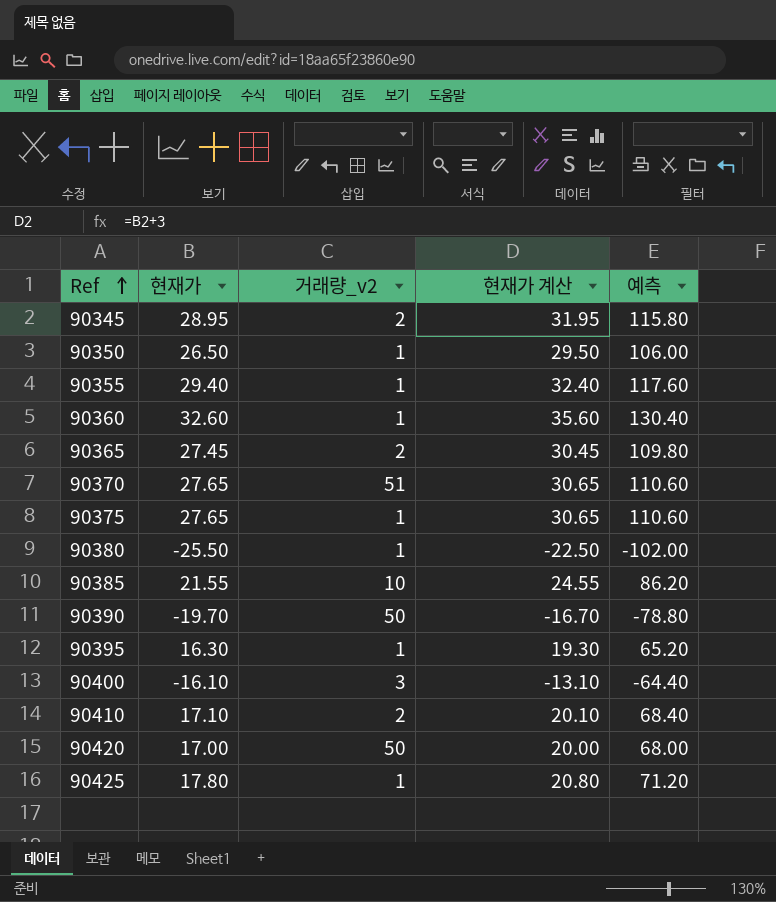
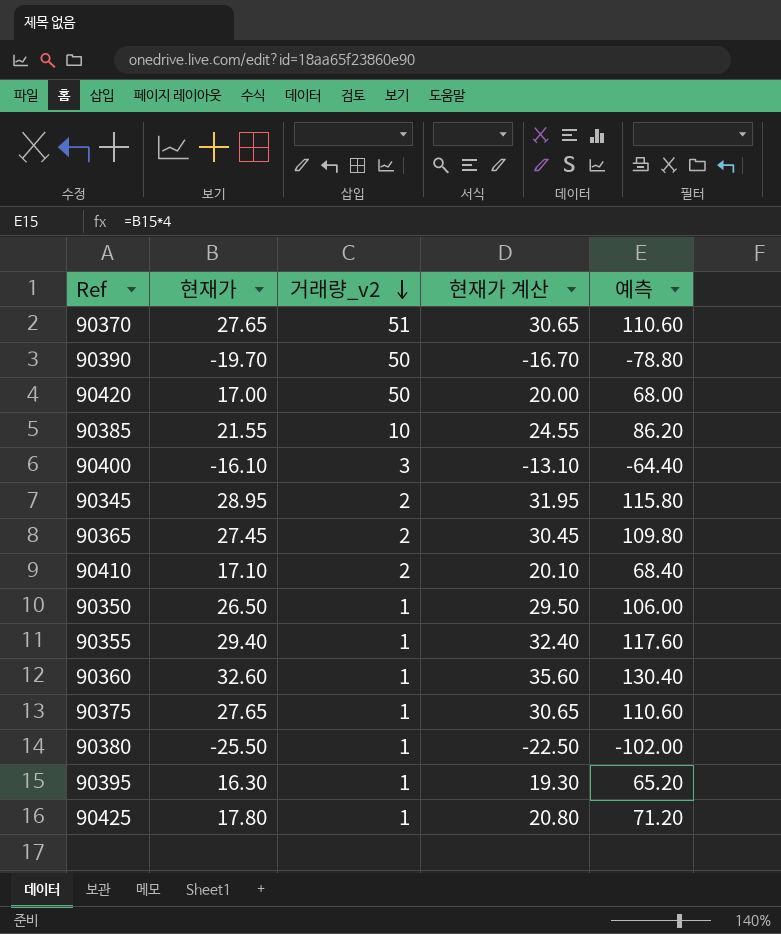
row order: Ref ascending -> 거래량_v2 descending

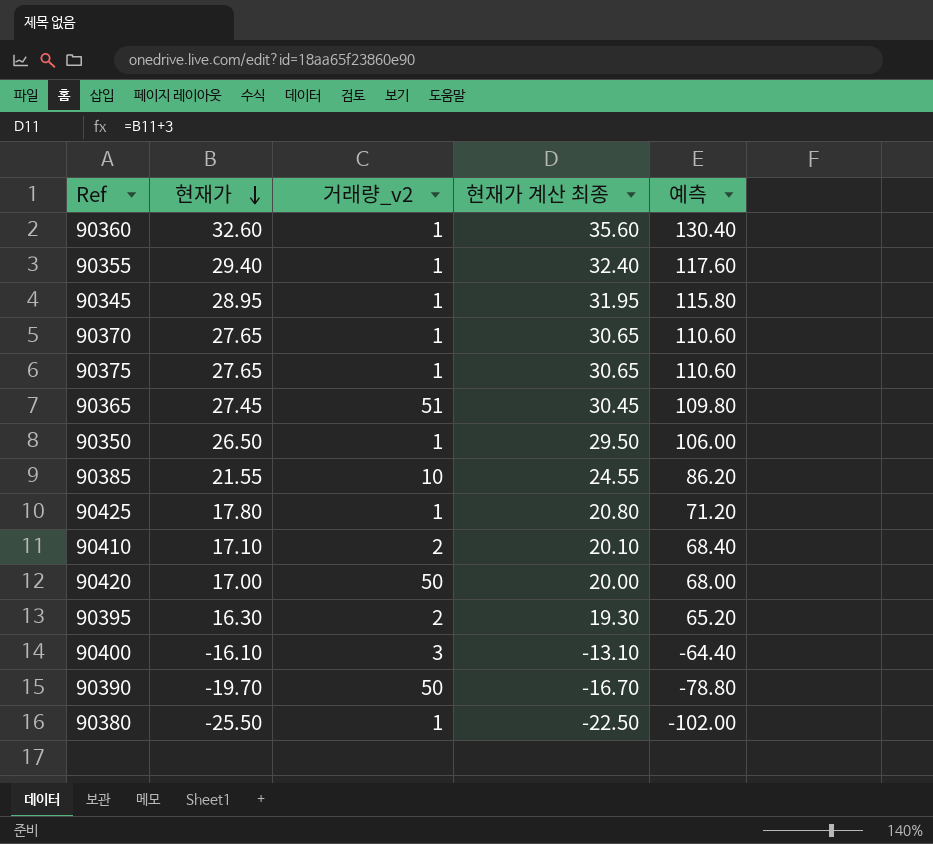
row order: 거래량_v2 descending -> 현재가 descending
column name: 현재가 계산 -> 현재가 계산 최종
90345 | 거래량_v2: 2 -> 1
90370 | 거래량_v2: 51 -> 1
90365 | 거래량_v2: 2 -> 51
90395 | 거래량_v2: 1 -> 2

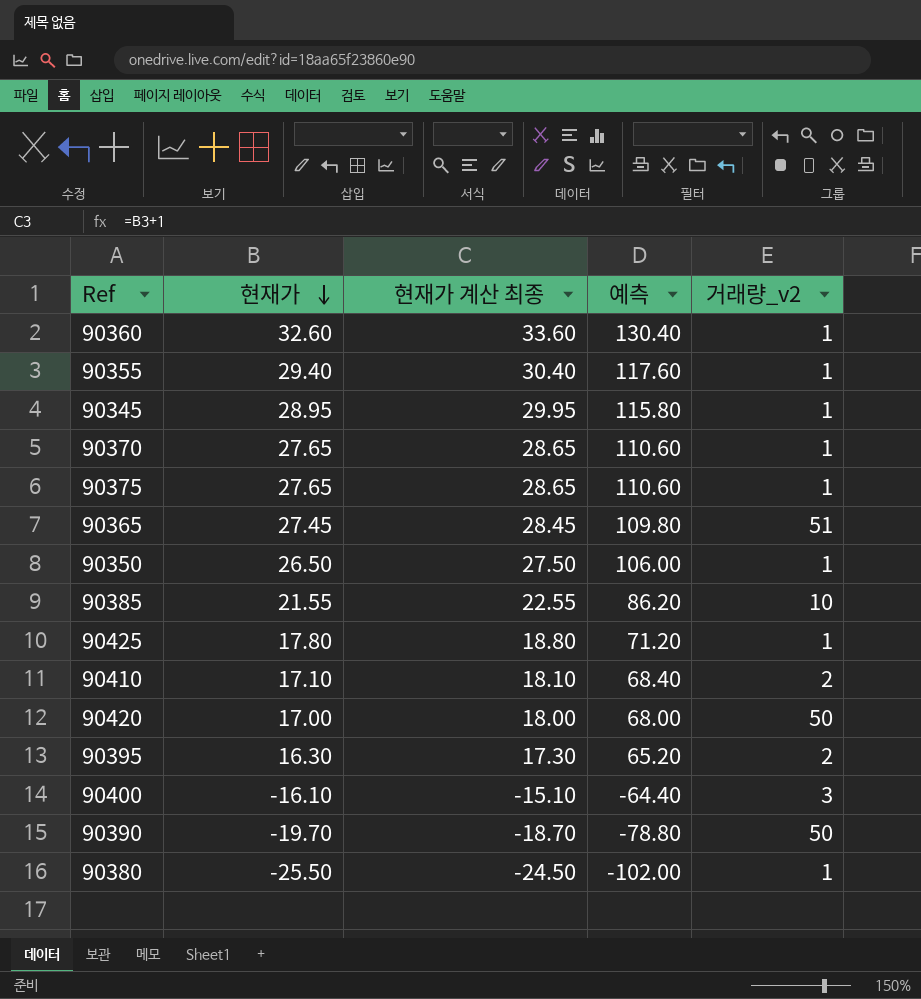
column 현재가 계산 최종 | formula: [현재가] + 3 -> [현재가] + 1
column 거래량_v2 | position: 3 -> 5

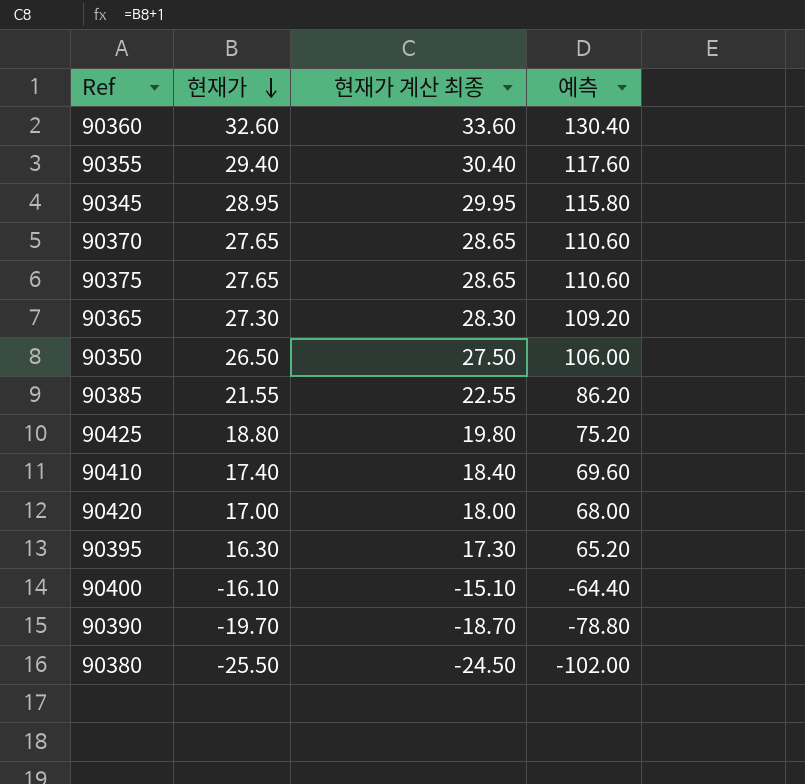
column 거래량_v2 | position: 5 -> none
90365 | 현재가: 27.45 -> 27.30
90365 | 현재가 계산 최종: 28.45 -> 28.30
90365 | 예측: 109.80 -> 109.20
90425 | 현재가: 17.80 -> 18.80
90425 | 현재가 계산 최종: 18.80 -> 19.80
90425 | 예측: 71.20 -> 75.20
90410 | 현재가: 17.10 -> 17.40
90410 | 현재가 계산 최종: 18.10 -> 18.40
90410 | 예측: 68.40 -> 69.60

